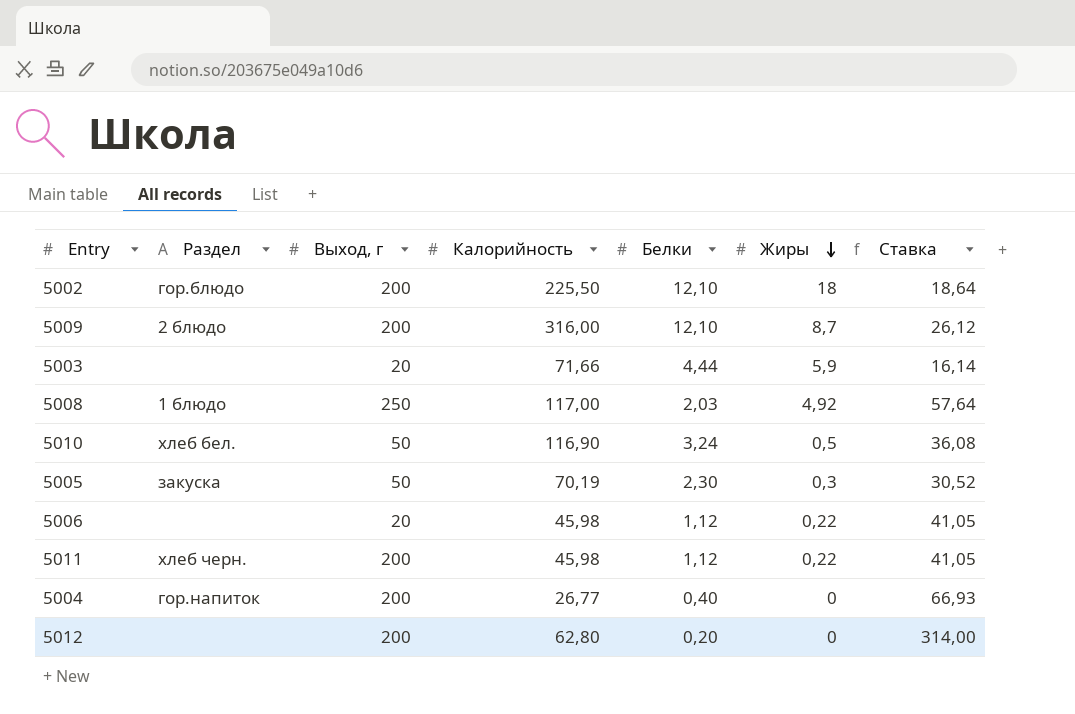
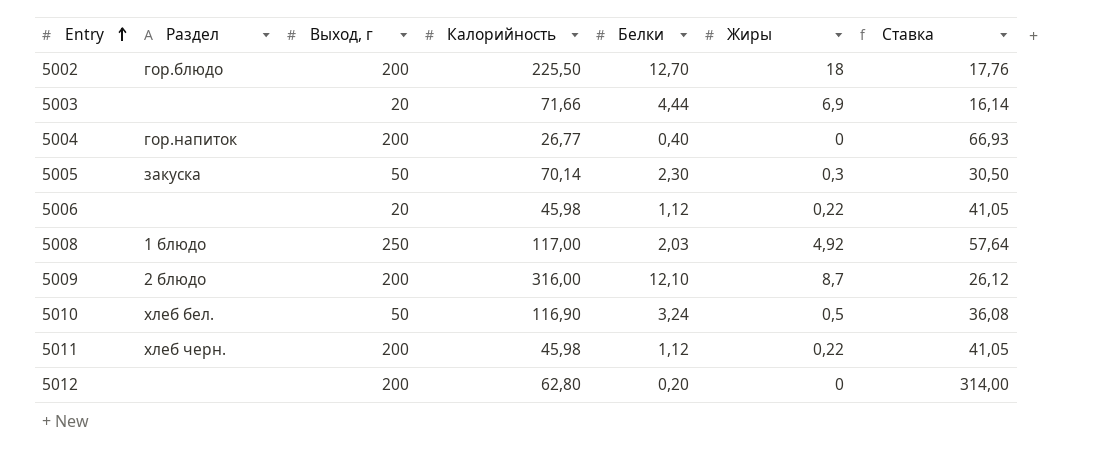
row order: Жиры descending -> Entry ascending
5002 | Белки: 12,10 -> 12,70
5002 | Ставка: 18,64 -> 17,76
5003 | Жиры: 5,9 -> 6,9
5005 | Калорийность: 70,19 -> 70,14
5005 | Ставка: 30,52 -> 30,50

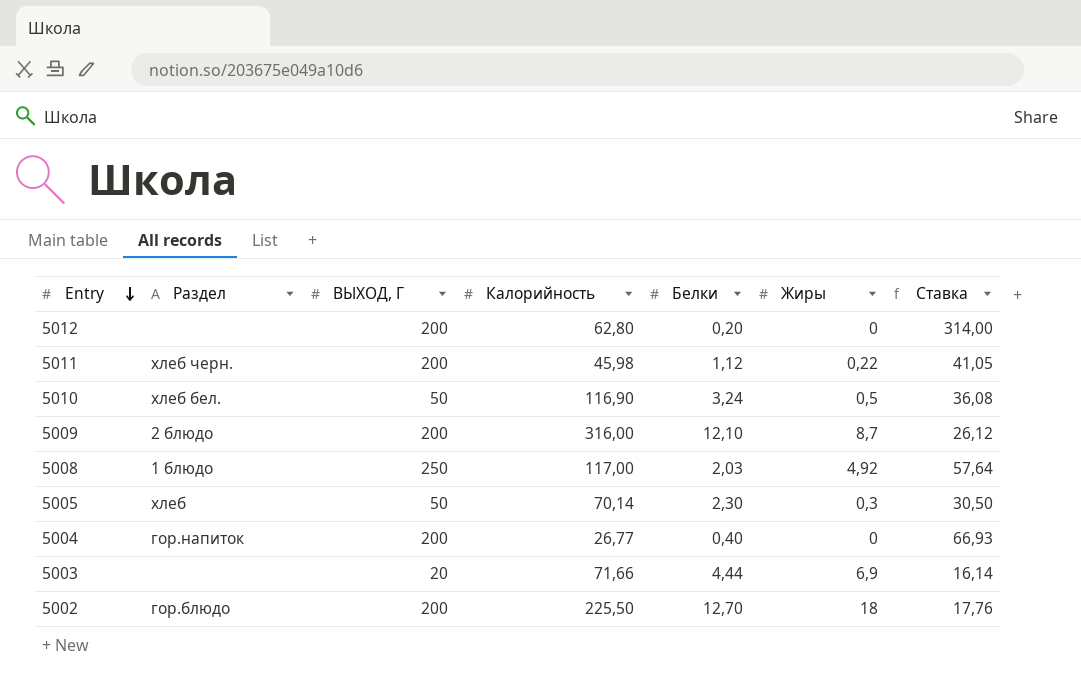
row order: Entry ascending -> Entry descending
column name: Выход, г -> ВЫХОД, Г
row 5006: none | 20 | 45,98 | 1,12 | 0,22 | 41,05 -> none
5005 | Раздел: закуска -> хлеб

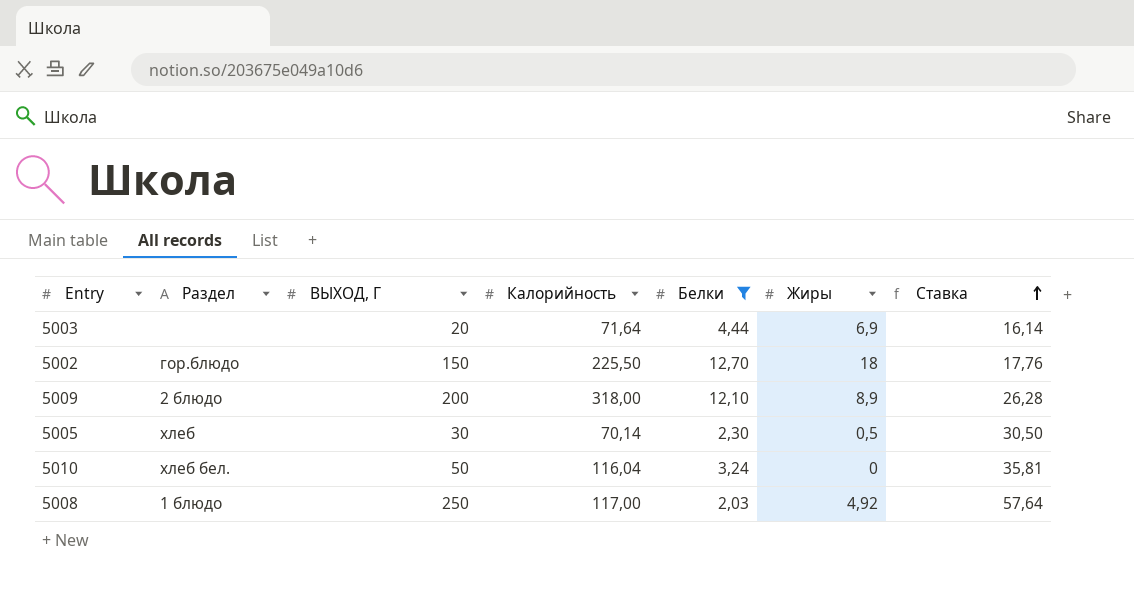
filter: none -> Белки >= 2,03
row order: Entry descending -> Ставка ascending
5003 | Калорийность: 71,66 -> 71,64
5002 | ВЫХОД, Г: 200 -> 150
5009 | Калорийность: 316,00 -> 318,00
5009 | Жиры: 8,7 -> 8,9
5009 | Ставка: 26,12 -> 26,28
5005 | ВЫХОД, Г: 50 -> 30
5005 | Жиры: 0,3 -> 0,5
5010 | Калорийность: 116,90 -> 116,04
5010 | Жиры: 0,5 -> 0
5010 | Ставка: 36,08 -> 35,81

